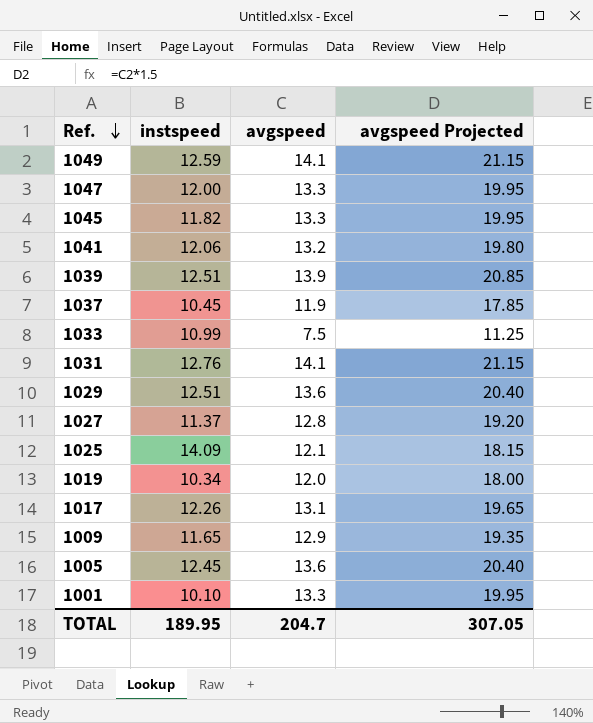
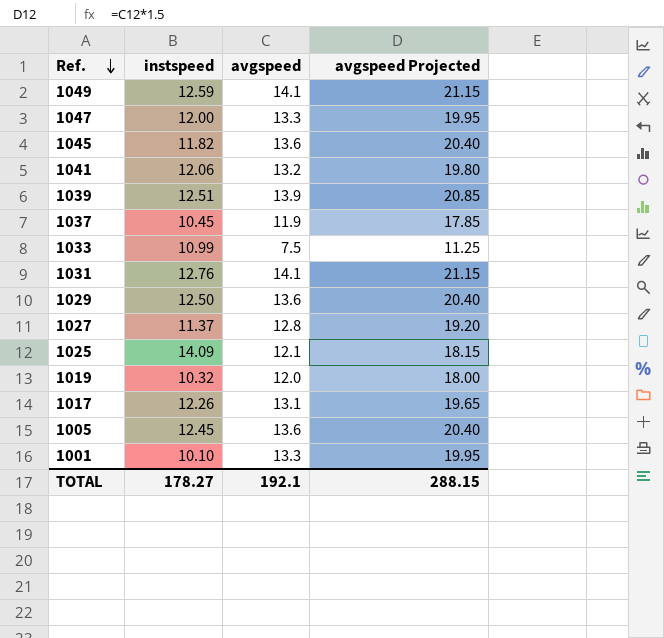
row 1009: 11.65 | 12.9 | 19.35 -> none
1045 | avgspeed: 13.3 -> 13.6
1045 | avgspeed Projected: 19.95 -> 20.40
1029 | instspeed: 12.51 -> 12.50
1019 | instspeed: 10.34 -> 10.32
TOTAL | instspeed: 189.95 -> 178.27
TOTAL | avgspeed: 204.7 -> 192.1
TOTAL | avgspeed Projected: 307.05 -> 288.15

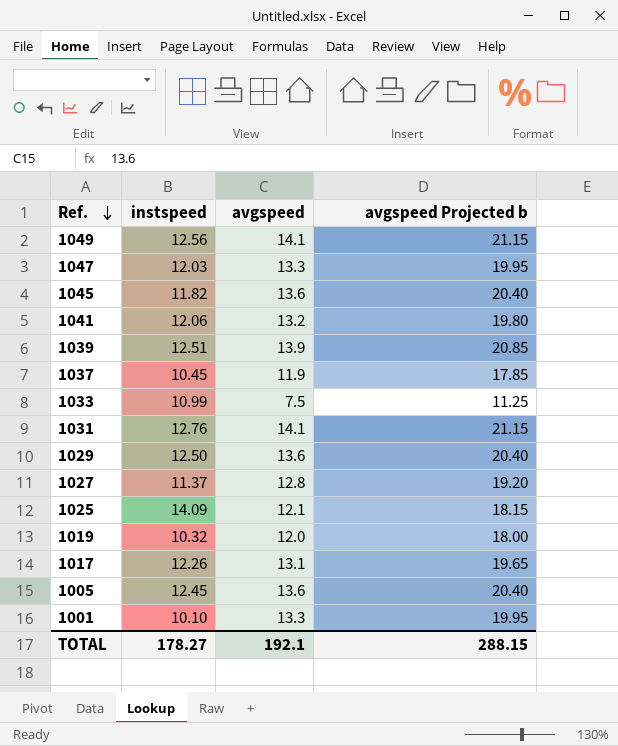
column name: avgspeed Projected -> avgspeed Projected b
1049 | instspeed: 12.59 -> 12.56
1047 | instspeed: 12.00 -> 12.03

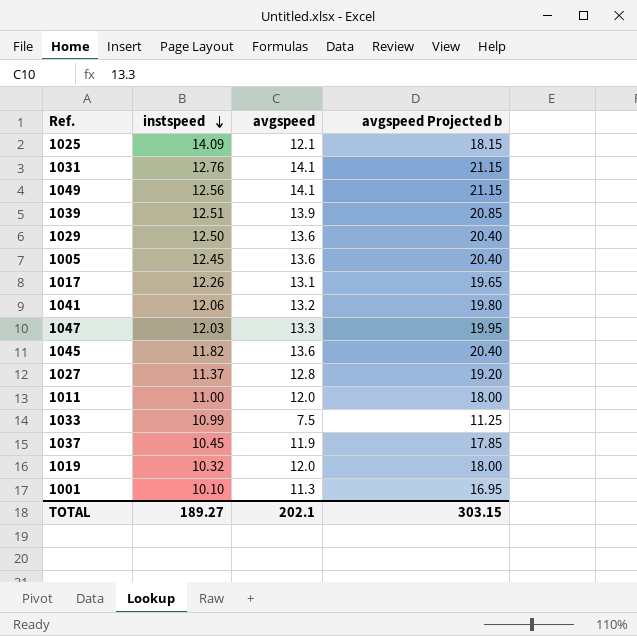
row order: Ref. descending -> instspeed descending
row 1011: none -> 11.00 | 12.0 | 18.00
1001 | avgspeed: 13.3 -> 11.3
1001 | avgspeed Projected b: 19.95 -> 16.95
TOTAL | instspeed: 178.27 -> 189.27
TOTAL | avgspeed: 192.1 -> 202.1
TOTAL | avgspeed Projected b: 288.15 -> 303.15

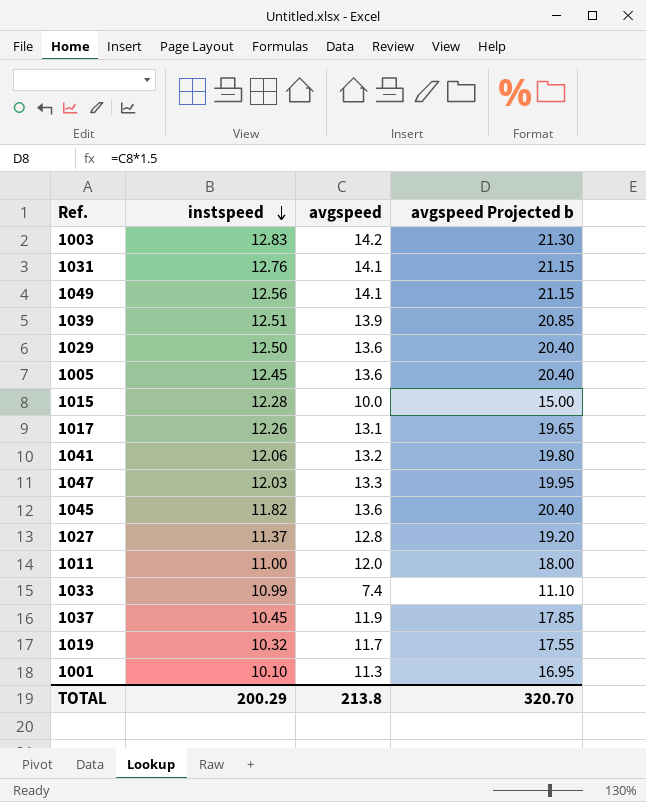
row 1025: 14.09 | 12.1 | 18.15 -> none
row 1003: none -> 12.83 | 14.2 | 21.30
row 1015: none -> 12.28 | 10.0 | 15.00
1033 | avgspeed: 7.5 -> 7.4
1033 | avgspeed Projected b: 11.25 -> 11.10
1019 | avgspeed: 12.0 -> 11.7
1019 | avgspeed Projected b: 18.00 -> 17.55
TOTAL | instspeed: 189.27 -> 200.29
TOTAL | avgspeed: 202.1 -> 213.8
TOTAL | avgspeed Projected b: 303.15 -> 320.70

